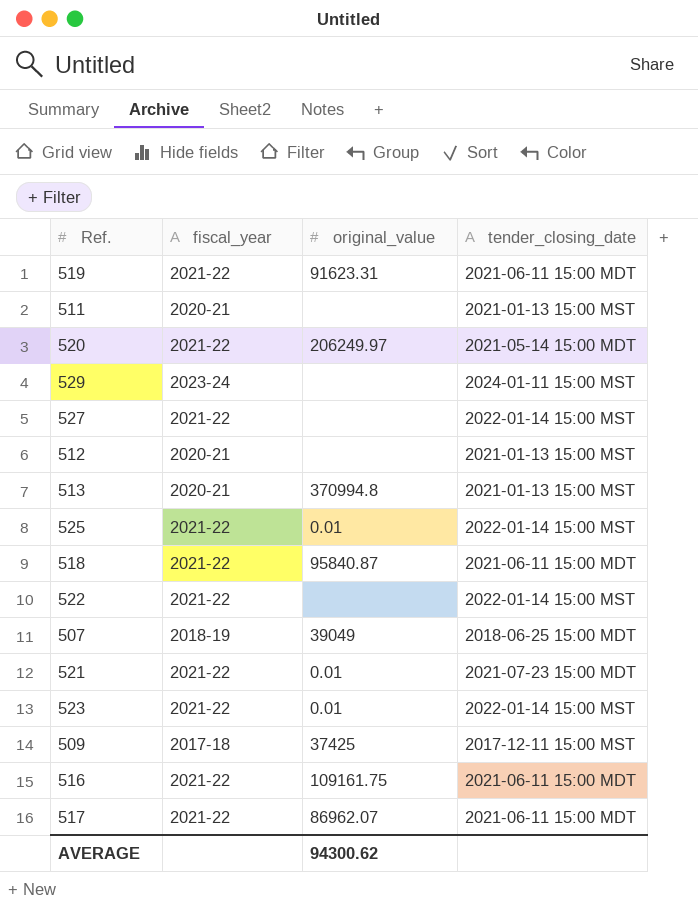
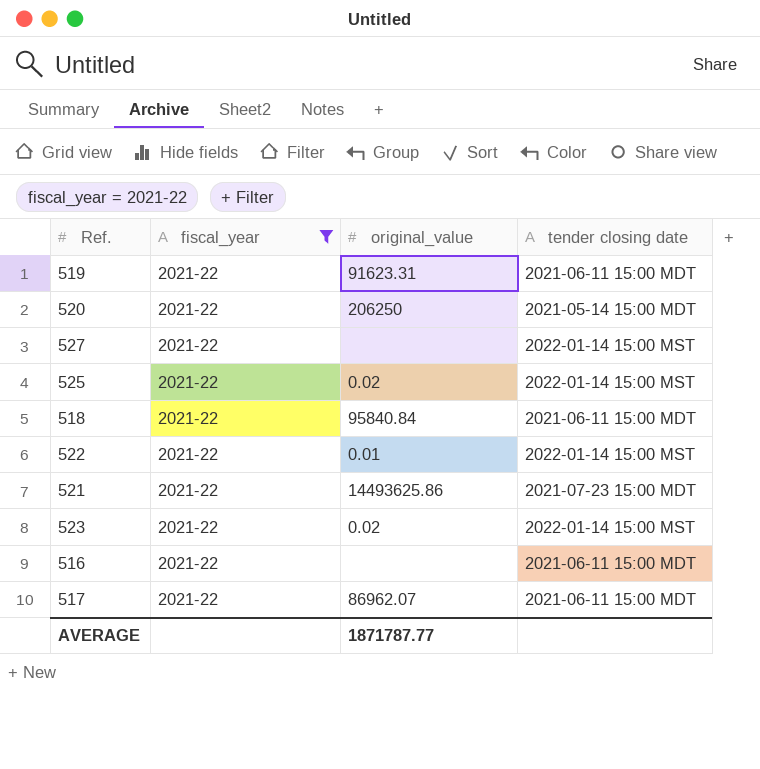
filter: none -> fiscal_year = 2021-22
column name: tender_closing_date -> tender closing date
520 | original_value: 206249.97 -> 206250
525 | original_value: 0.01 -> 0.02
518 | original_value: 95840.87 -> 95840.84
522 | original_value: none -> 0.01
521 | original_value: 0.01 -> 14493625.86
523 | original_value: 0.01 -> 0.02
516 | original_value: 109161.75 -> none
AVERAGE | original_value: 94300.62 -> 1871787.77

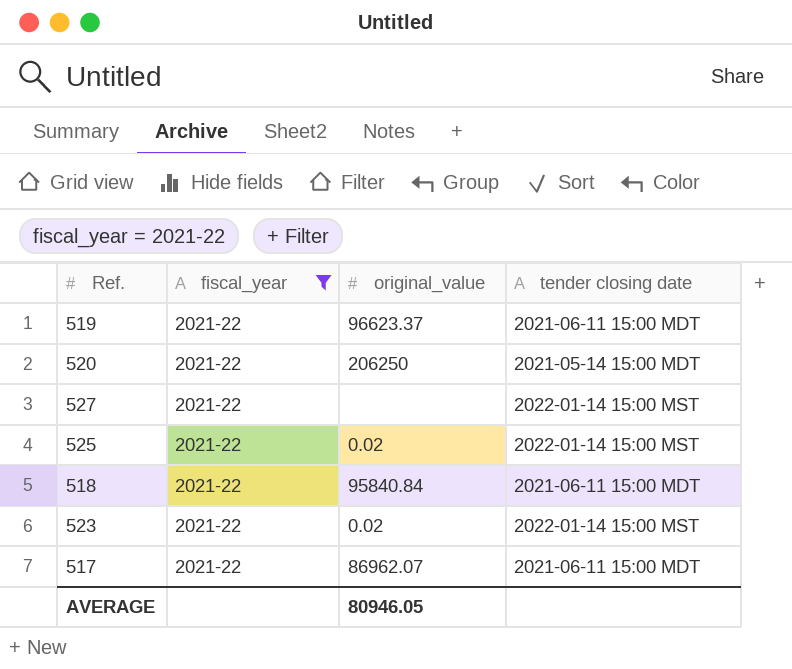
row 522: 2021-22 | 0.01 | 2022-01-14 15:00 MST -> none
row 521: 2021-22 | 14493625.86 | 2021-07-23 15:00 MDT -> none
row 516: 2021-22 | none | 2021-06-11 15:00 MDT -> none
519 | original_value: 91623.31 -> 96623.37
AVERAGE | original_value: 1871787.77 -> 80946.05

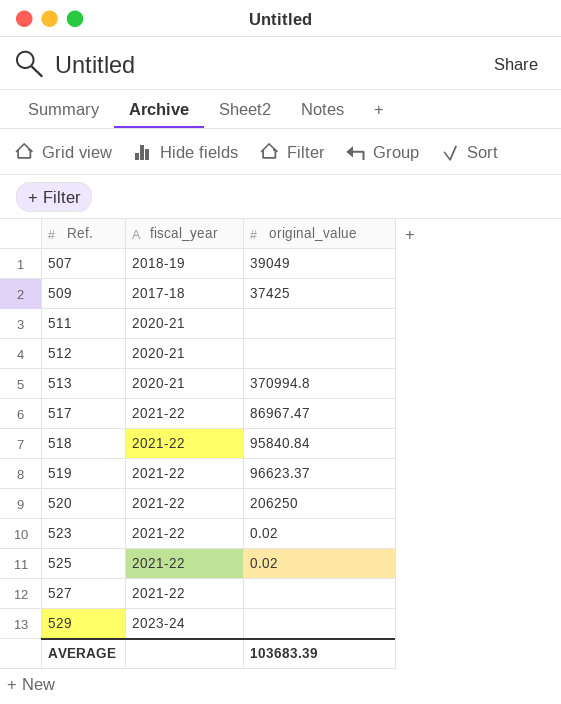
filter: fiscal_year = 2021-22 -> none
row order: none -> Ref. ascending
column tender closing date | position: 4 -> none
517 | original_value: 86962.07 -> 86967.47
AVERAGE | original_value: 80946.05 -> 103683.39

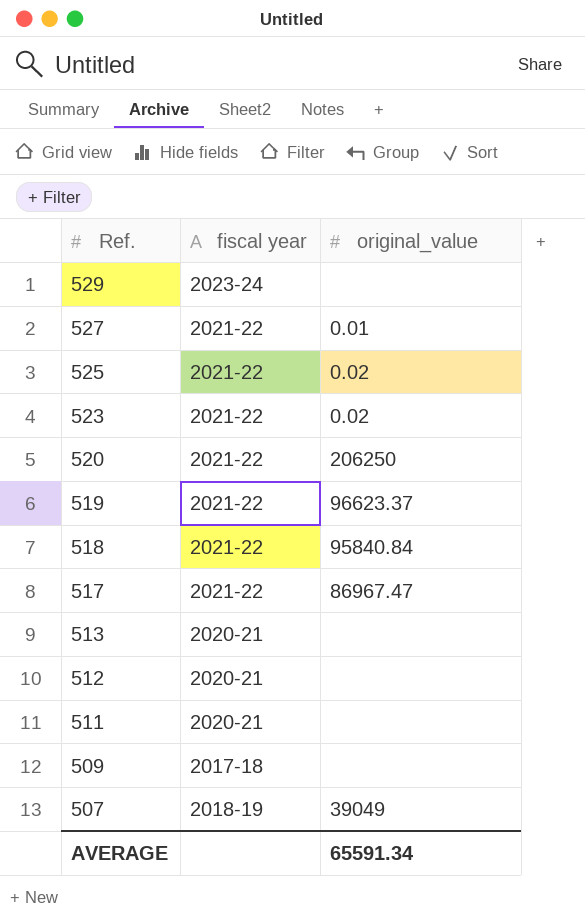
row order: Ref. ascending -> Ref. descending
column name: fiscal_year -> fiscal year
527 | original_value: none -> 0.01
513 | original_value: 370994.8 -> none
509 | original_value: 37425 -> none
AVERAGE | original_value: 103683.39 -> 65591.34

